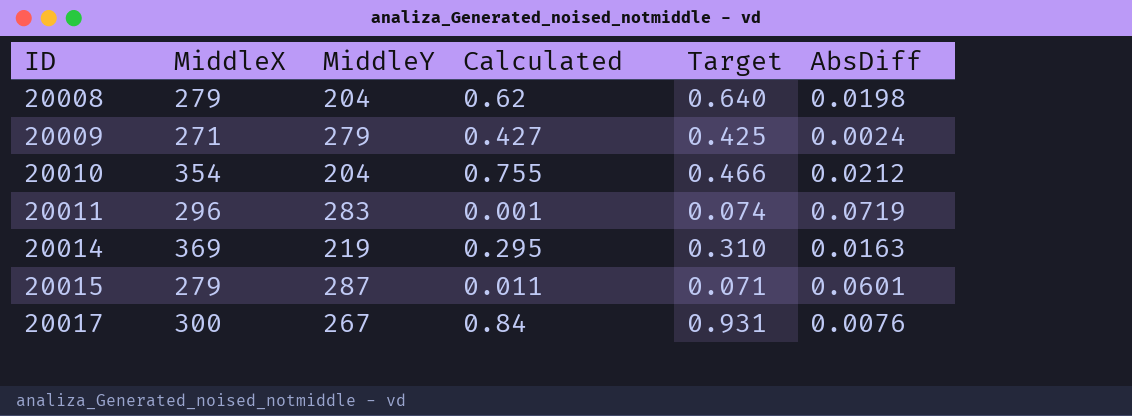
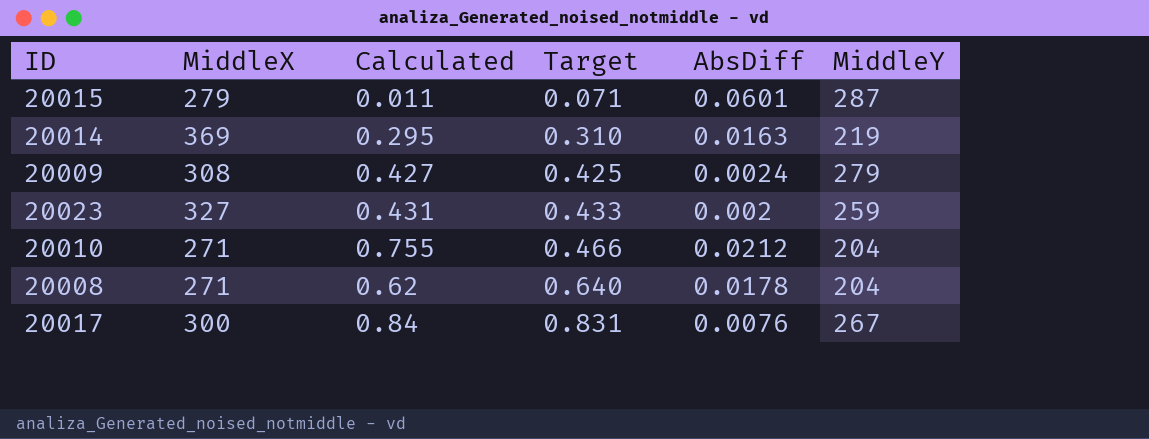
row order: ID ascending -> Target ascending
column MiddleY | position: 3 -> 6
row 20011: 296 | 283 | 0.001 | 0.074 | 0.0719 -> none
20009 | MiddleX: 271 -> 308
row 20023: none -> 327 | 0.431 | 0.433 | 0.002 | 259
20010 | MiddleX: 354 -> 271
20008 | MiddleX: 279 -> 271
20008 | AbsDiff: 0.0198 -> 0.0178
20017 | Target: 0.931 -> 0.831

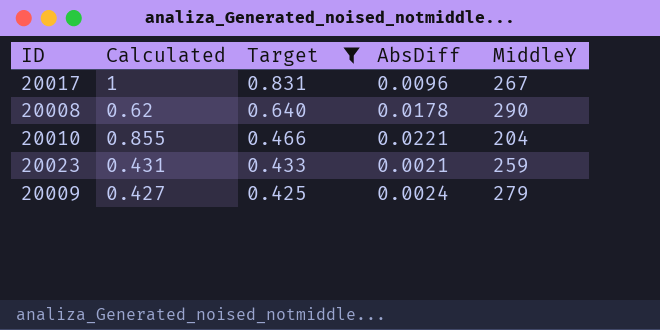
filter: none -> Target >= 0.425
row order: Target ascending -> Target descending
column MiddleX | position: 2 -> none
20017 | Calculated: 0.84 -> 1
20017 | AbsDiff: 0.0076 -> 0.0096
20008 | MiddleY: 204 -> 290
20010 | Calculated: 0.755 -> 0.855
20010 | AbsDiff: 0.0212 -> 0.0221
20023 | AbsDiff: 0.002 -> 0.0021

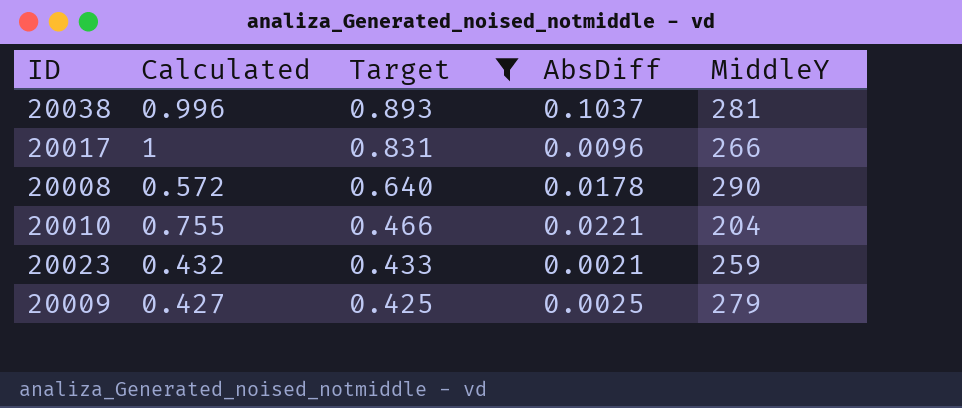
row 20038: none -> 0.996 | 0.893 | 0.1037 | 281
20017 | MiddleY: 267 -> 266
20008 | Calculated: 0.62 -> 0.572
20010 | Calculated: 0.855 -> 0.755
20023 | Calculated: 0.431 -> 0.432
20009 | AbsDiff: 0.0024 -> 0.0025

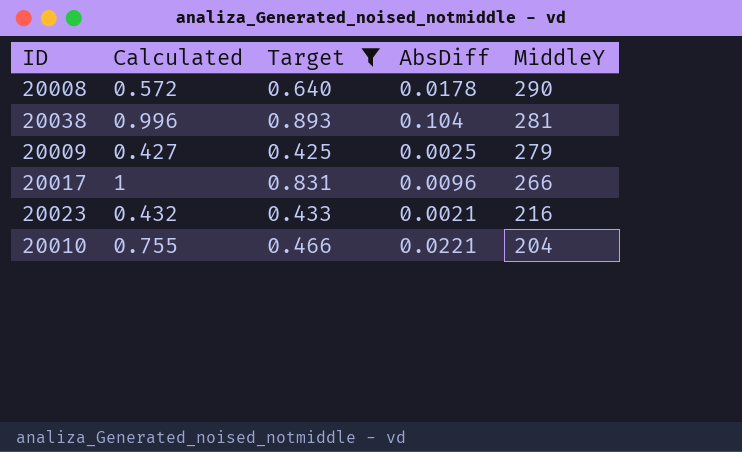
row order: Target descending -> MiddleY descending
20038 | AbsDiff: 0.1037 -> 0.104
20023 | MiddleY: 259 -> 216

